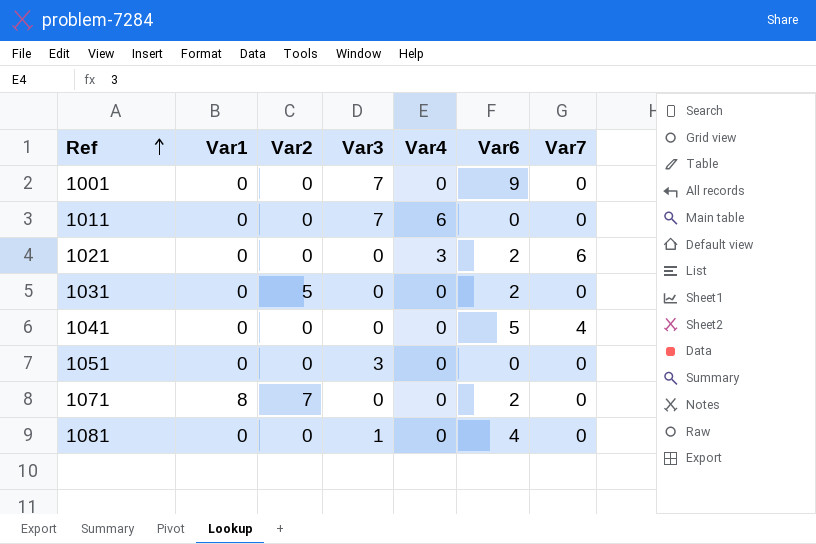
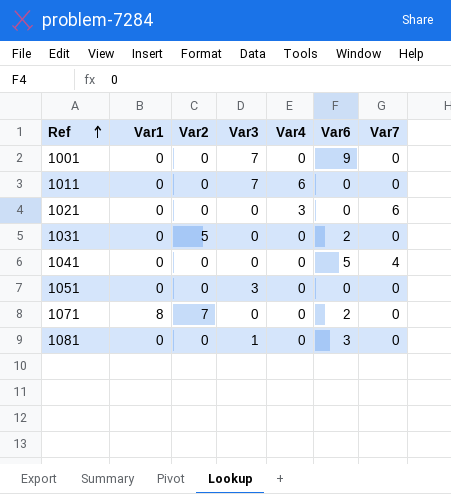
1021 | Var6: 2 -> 0
1081 | Var6: 4 -> 3

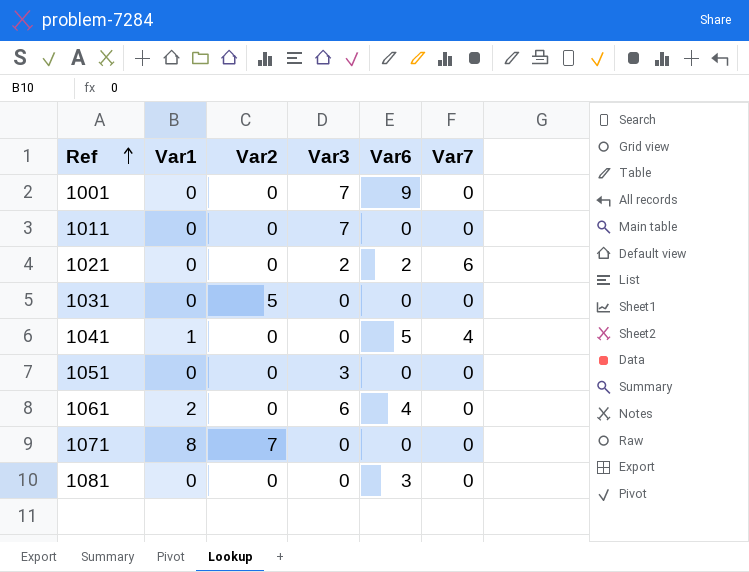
column Var4 | position: 5 -> none
1021 | Var3: 0 -> 2
1021 | Var6: 0 -> 2
1031 | Var6: 2 -> 0
1041 | Var1: 0 -> 1
row 1061: none -> 2 | 0 | 6 | 4 | 0
1071 | Var6: 2 -> 0
1081 | Var3: 1 -> 0

